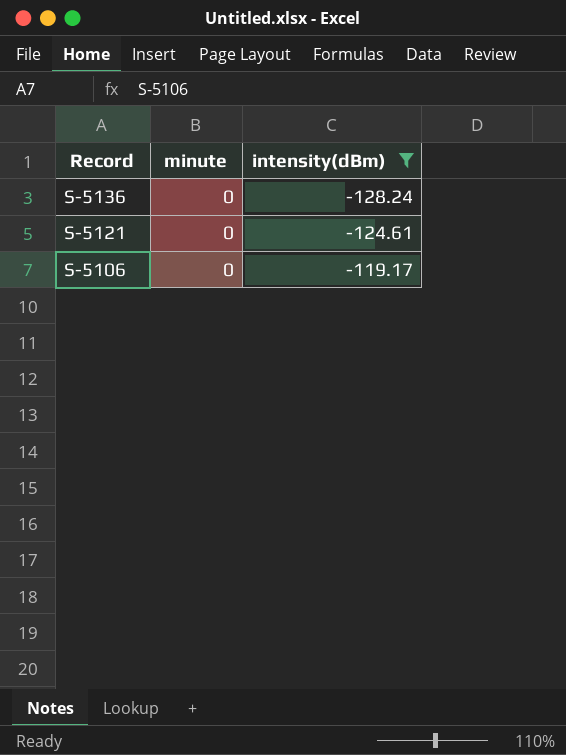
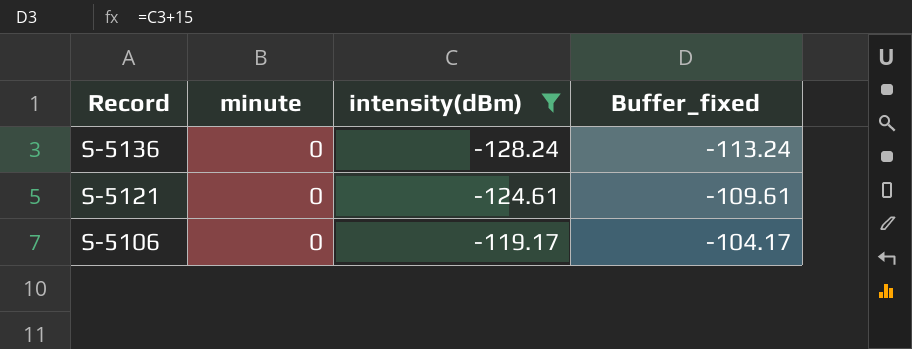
column Buffer_fixed | formula: none -> [intensity(dBm)] + 15

